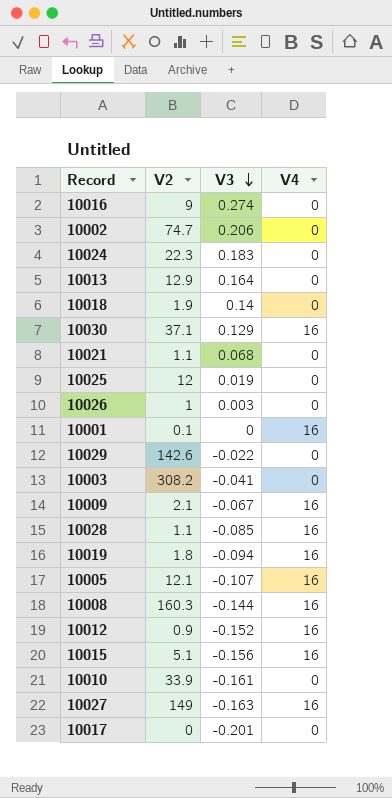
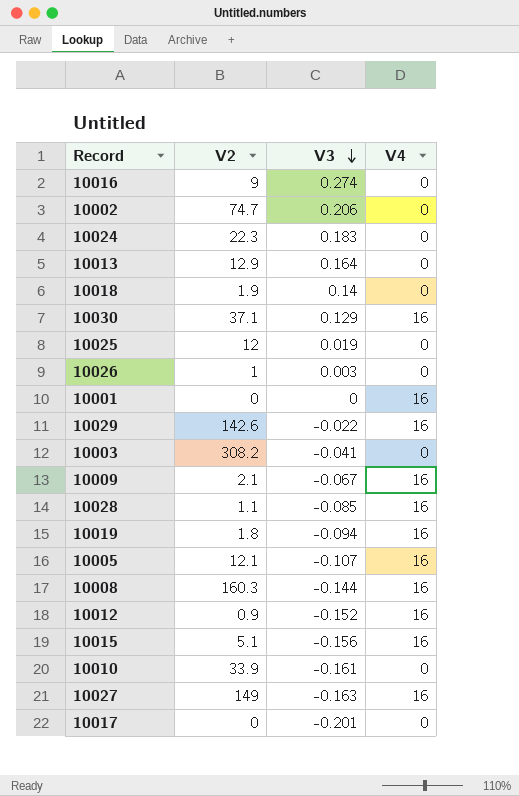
row 10021: 1.1 | 0.068 | 0 -> none
10001 | V2: 0.1 -> 0
10029 | V4: 0 -> 16

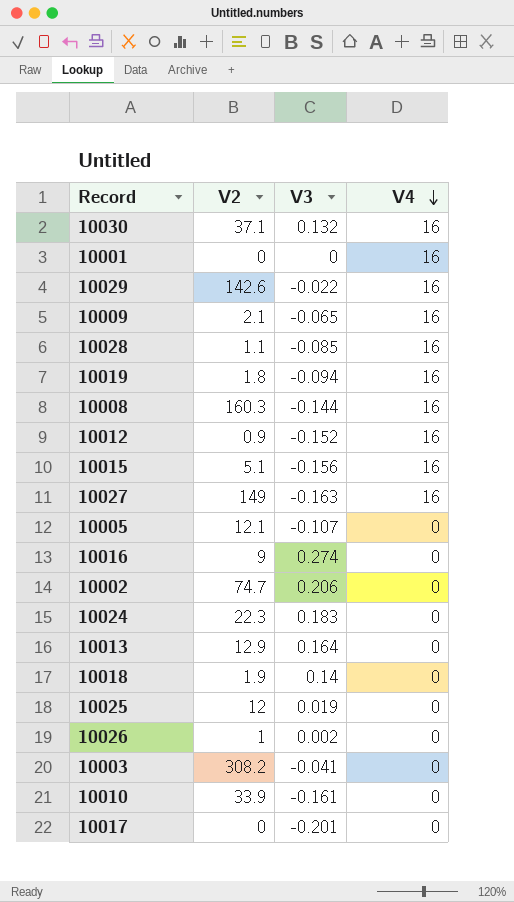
row order: V3 descending -> V4 descending
10030 | V3: 0.129 -> 0.132
10009 | V3: -0.067 -> -0.065
10005 | V4: 16 -> 0
10026 | V3: 0.003 -> 0.002

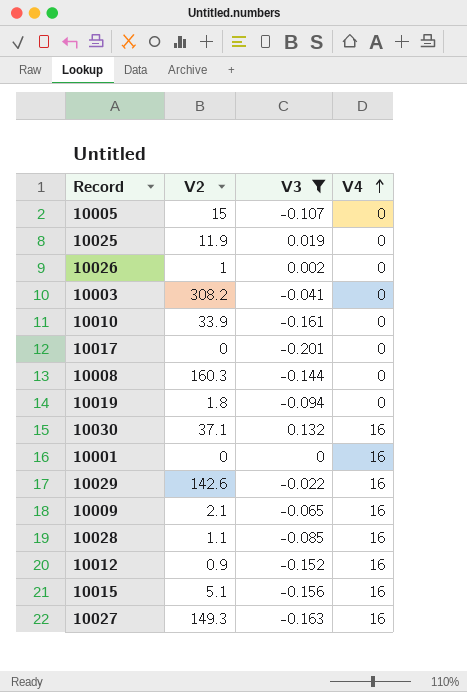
filter: none -> V3 <= 0.132
row order: V4 descending -> V4 ascending
10005 | V2: 12.1 -> 15
10025 | V2: 12 -> 11.9
10008 | V4: 16 -> 0
10019 | V4: 16 -> 0
10027 | V2: 149 -> 149.3

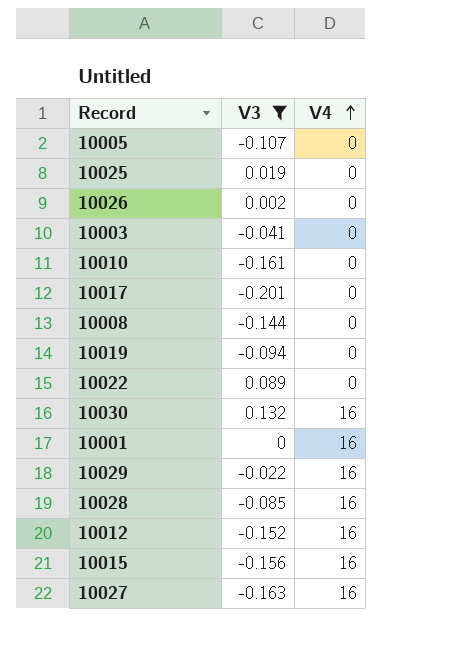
column V2 | position: 2 -> none
row 10009: 2.1 | -0.065 | 16 -> none
row 10022: none -> 0.089 | 0

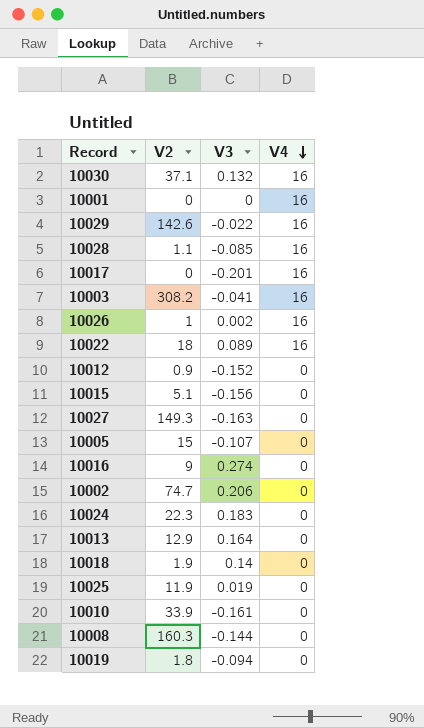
filter: V3 <= 0.132 -> none
row order: V4 ascending -> V4 descending
column V2 | position: none -> 2
10017 | V4: 0 -> 16
10003 | V4: 0 -> 16
10026 | V4: 0 -> 16
10022 | V4: 0 -> 16
10012 | V4: 16 -> 0
10015 | V4: 16 -> 0
10027 | V4: 16 -> 0

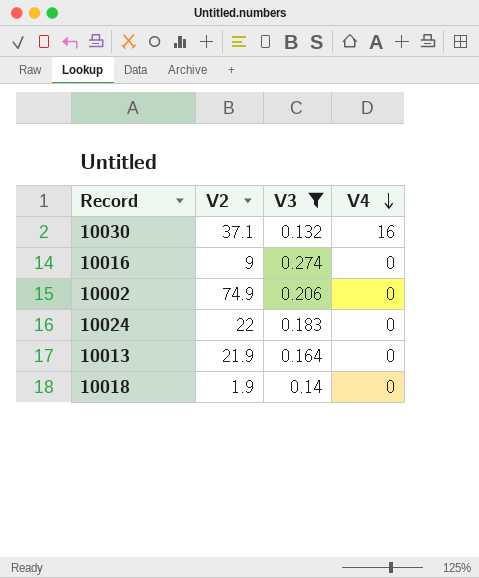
filter: none -> V3 >= 0.132
10002 | V2: 74.7 -> 74.9
10024 | V2: 22.3 -> 22
10013 | V2: 12.9 -> 21.9

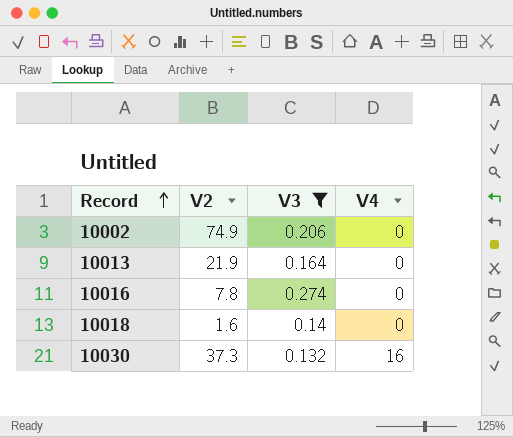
row order: V4 descending -> Record ascending
row 10024: 22 | 0.183 | 0 -> none
10016 | V2: 9 -> 7.8
10018 | V2: 1.9 -> 1.6
10030 | V2: 37.1 -> 37.3

